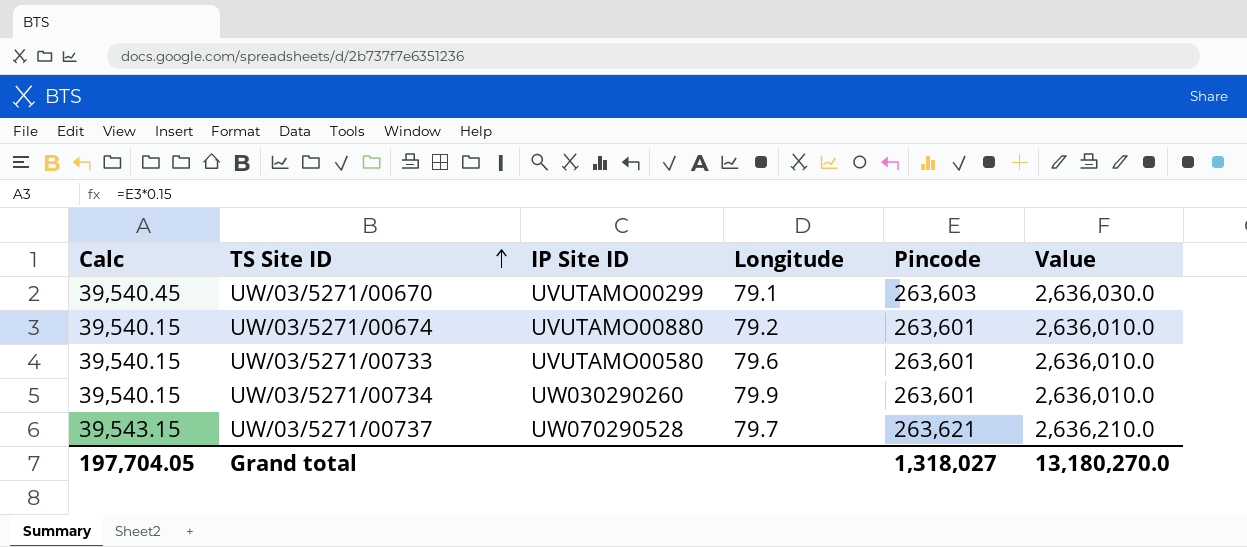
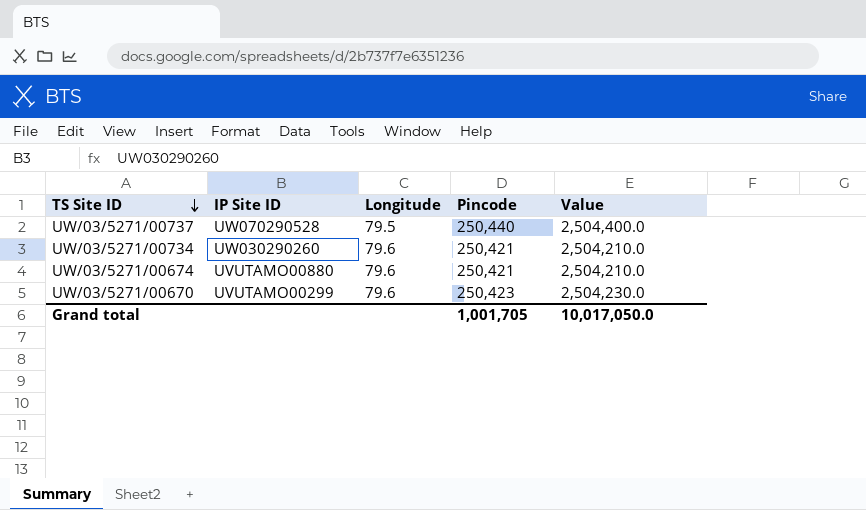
row order: TS Site ID ascending -> TS Site ID descending
column Calc | formula: [Pincode] * 0.15 -> none
row UW/03/5271/00733: 39,540.15 | UVUTAMO00580 | 79.6 | 263,601 | 2,636,010.0 -> none
UW/03/5271/00737 | Longitude: 79.7 -> 79.5
UW/03/5271/00737 | Pincode: 263,621 -> 250,440
UW/03/5271/00737 | Value: 2,636,210.0 -> 2,504,400.0
UW/03/5271/00734 | Longitude: 79.9 -> 79.6
UW/03/5271/00734 | Pincode: 263,601 -> 250,421
UW/03/5271/00734 | Value: 2,636,010.0 -> 2,504,210.0
UW/03/5271/00674 | Longitude: 79.2 -> 79.6
UW/03/5271/00674 | Pincode: 263,601 -> 250,421
UW/03/5271/00674 | Value: 2,636,010.0 -> 2,504,210.0
UW/03/5271/00670 | Longitude: 79.1 -> 79.6
UW/03/5271/00670 | Pincode: 263,603 -> 250,423
UW/03/5271/00670 | Value: 2,636,030.0 -> 2,504,230.0
Grand total | Pincode: 1,318,027 -> 1,001,705
Grand total | Value: 13,180,270.0 -> 10,017,050.0

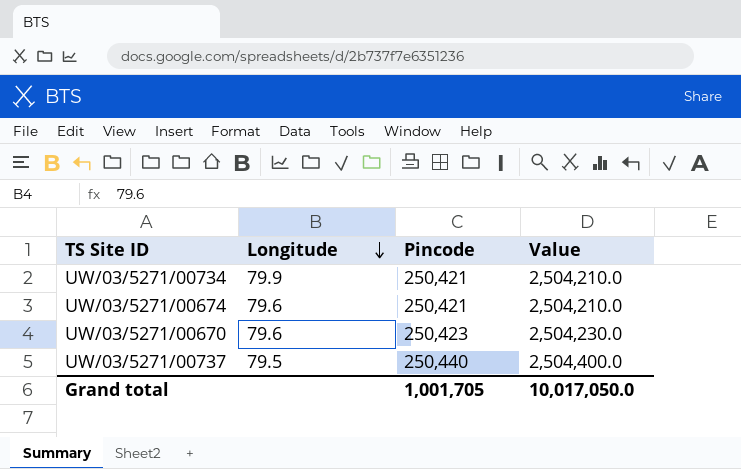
row order: TS Site ID descending -> Longitude descending
column IP Site ID | position: 2 -> none
UW/03/5271/00734 | Longitude: 79.6 -> 79.9

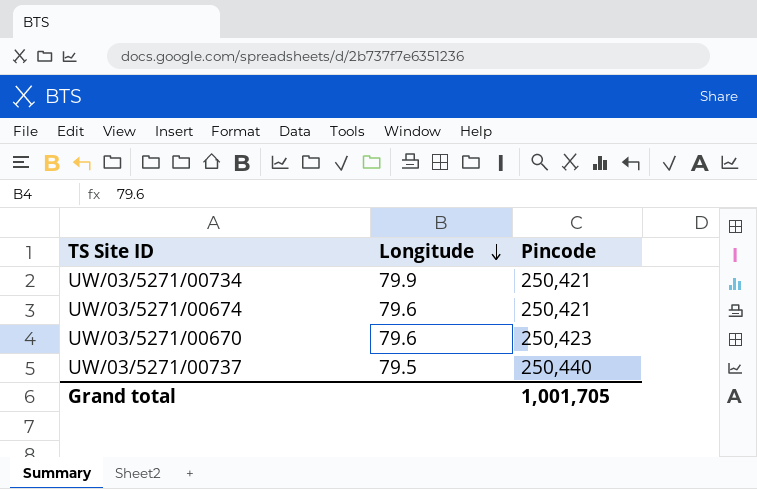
column Value | formula: [Pincode] * 10 -> none

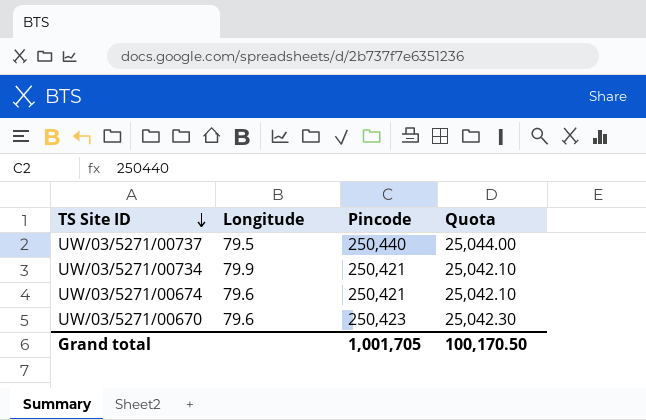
row order: Longitude descending -> TS Site ID descending
column Quota | formula: none -> [Pincode] * 0.1

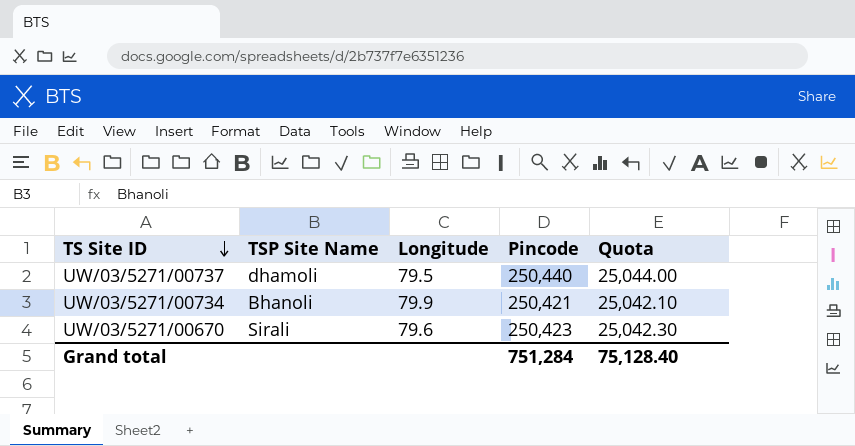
column TSP Site Name | position: none -> 2
row UW/03/5271/00674: 79.6 | 250,421 | 25,042.10 -> none
Grand total | Pincode: 1,001,705 -> 751,284
Grand total | Quota: 100,170.50 -> 75,128.40

